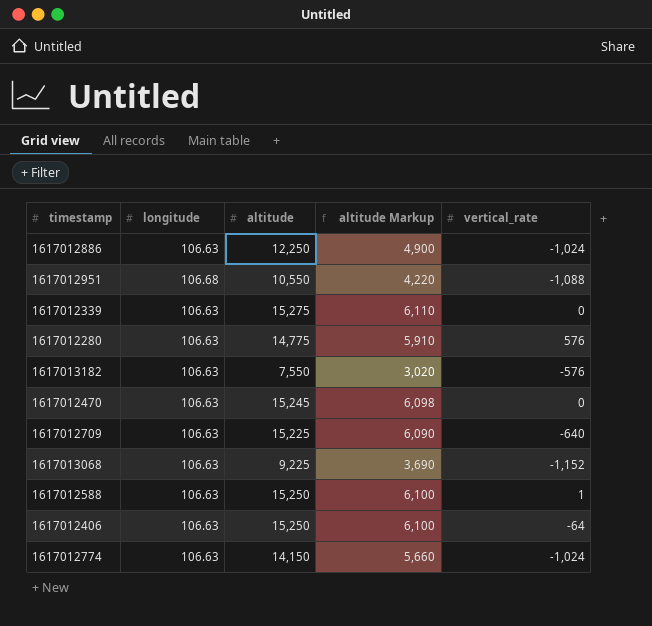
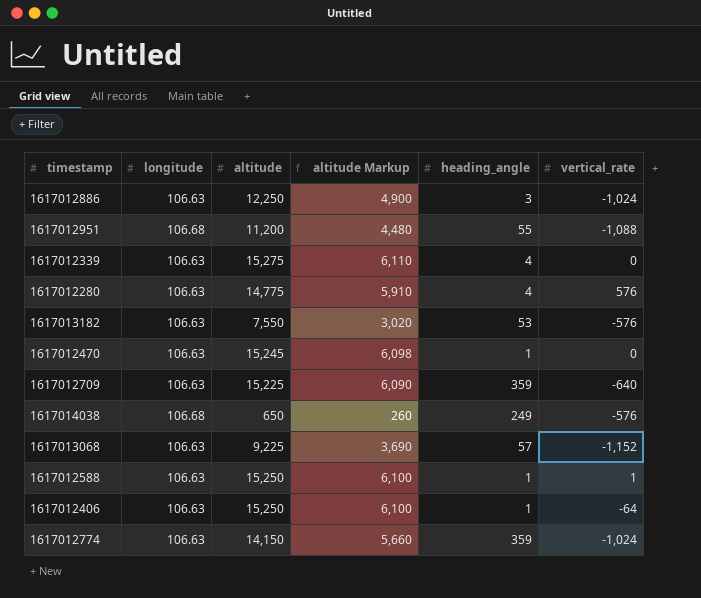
column heading_angle | position: none -> 5
1617012951 | altitude: 10,550 -> 11,200
1617012951 | altitude Markup: 4,220 -> 4,480
row 1617014038: none -> 106.68 | 650 | 260 | 249 | -576

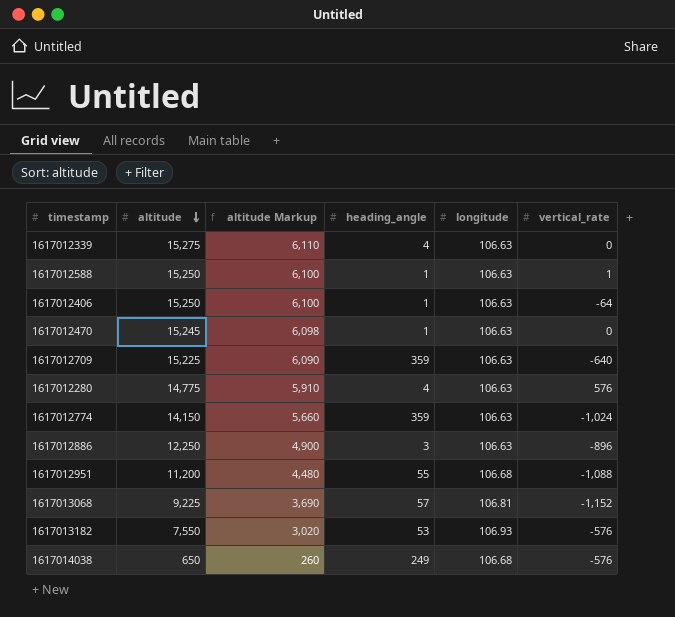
row order: none -> altitude descending
column longitude | position: 2 -> 5
1617012886 | vertical_rate: -1,024 -> -896
1617013068 | longitude: 106.63 -> 106.81
1617013182 | longitude: 106.63 -> 106.93

